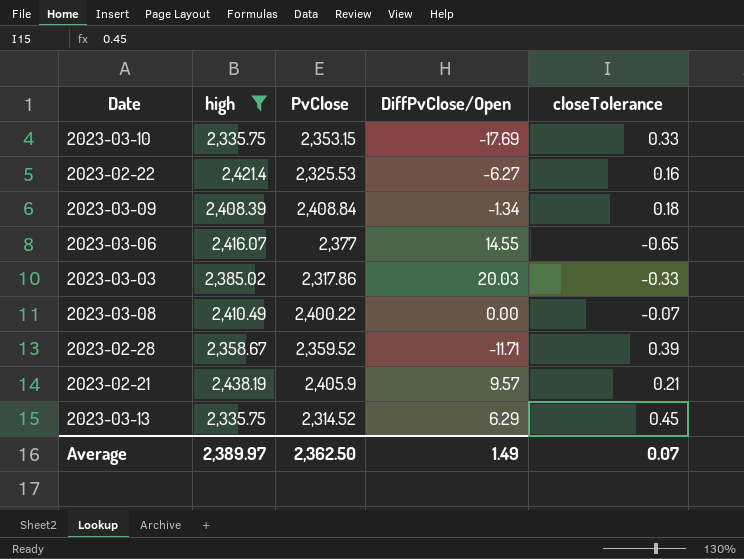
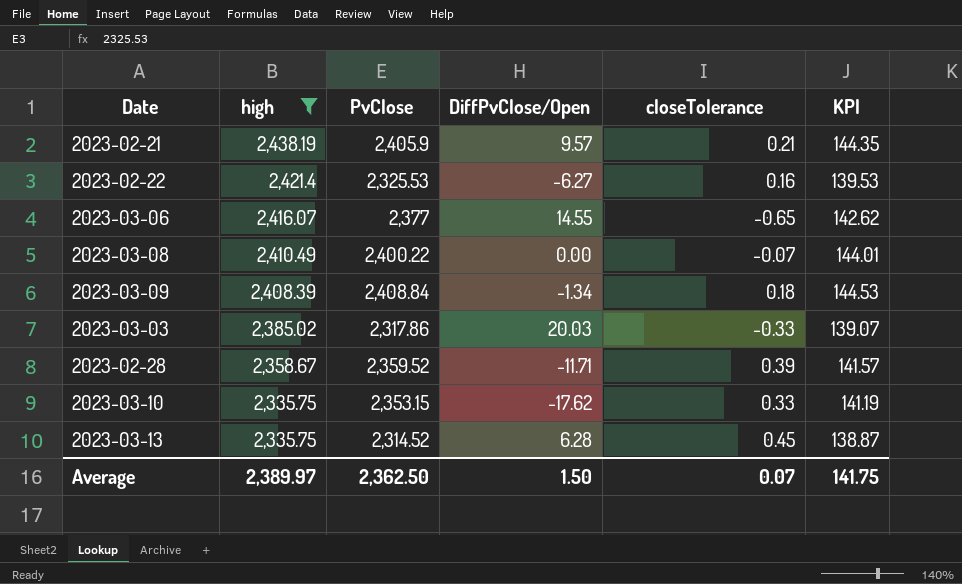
row order: none -> high descending
column KPI | formula: none -> [PvClose] * 0.06
2023-03-10 | DiffPvClose/Open: -17.69 -> -17.62
2023-03-13 | DiffPvClose/Open: 6.29 -> 6.28
Average | DiffPvClose/Open: 1.49 -> 1.50

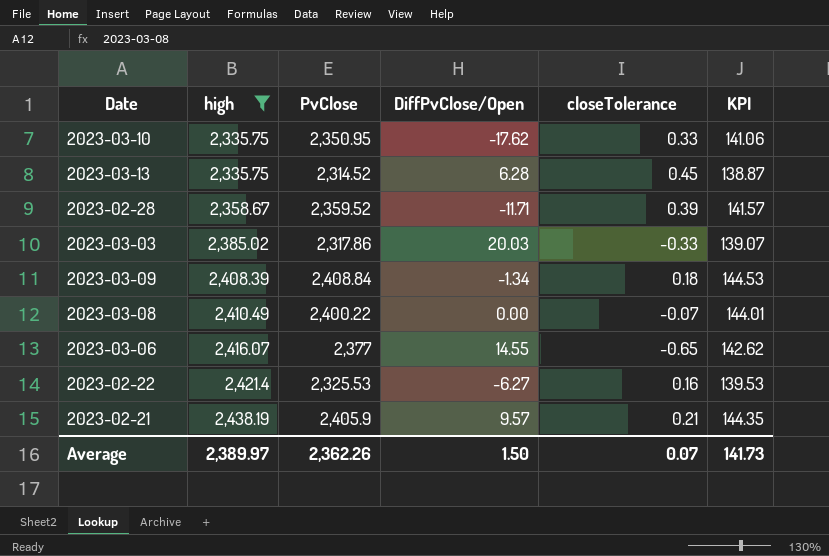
row order: high descending -> high ascending
2023-03-10 | PvClose: 2,353.15 -> 2,350.95
2023-03-10 | KPI: 141.19 -> 141.06
Average | PvClose: 2,362.50 -> 2,362.26
Average | KPI: 141.75 -> 141.73

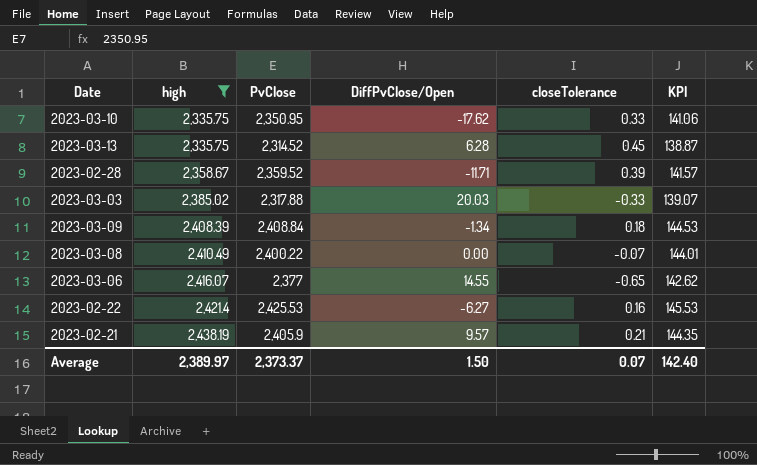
2023-03-03 | PvClose: 2,317.86 -> 2,317.88
2023-02-22 | PvClose: 2,325.53 -> 2,425.53
2023-02-22 | KPI: 139.53 -> 145.53
Average | PvClose: 2,362.26 -> 2,373.37
Average | KPI: 141.73 -> 142.40

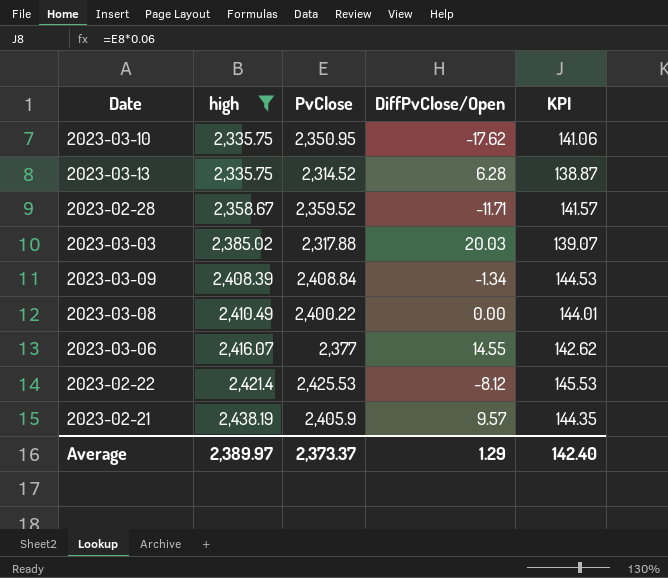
column closeTolerance | position: 5 -> none
2023-02-22 | DiffPvClose/Open: -6.27 -> -8.12
Average | DiffPvClose/Open: 1.50 -> 1.29

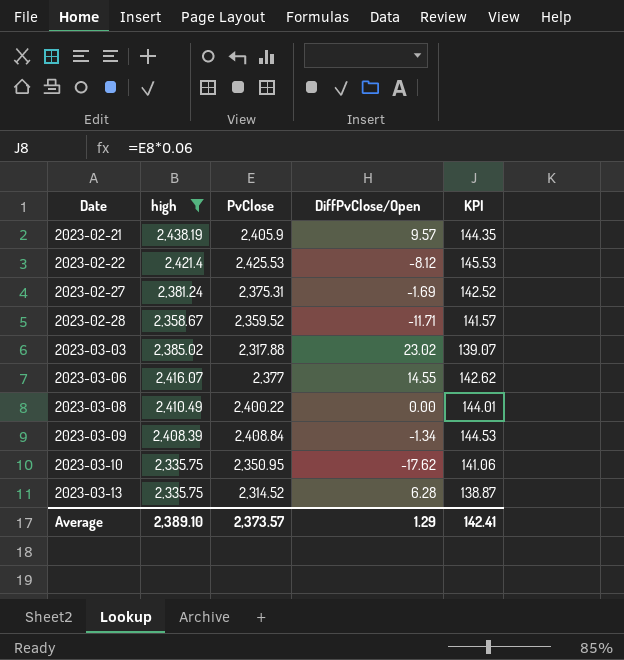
row order: high ascending -> Date ascending
row 2023-02-27: none -> 2,381.24 | 2,375.31 | -1.69 | 142.52
2023-03-03 | DiffPvClose/Open: 20.03 -> 23.02
Average | high: 2,389.97 -> 2,389.10
Average | PvClose: 2,373.37 -> 2,373.57
Average | KPI: 142.40 -> 142.41

